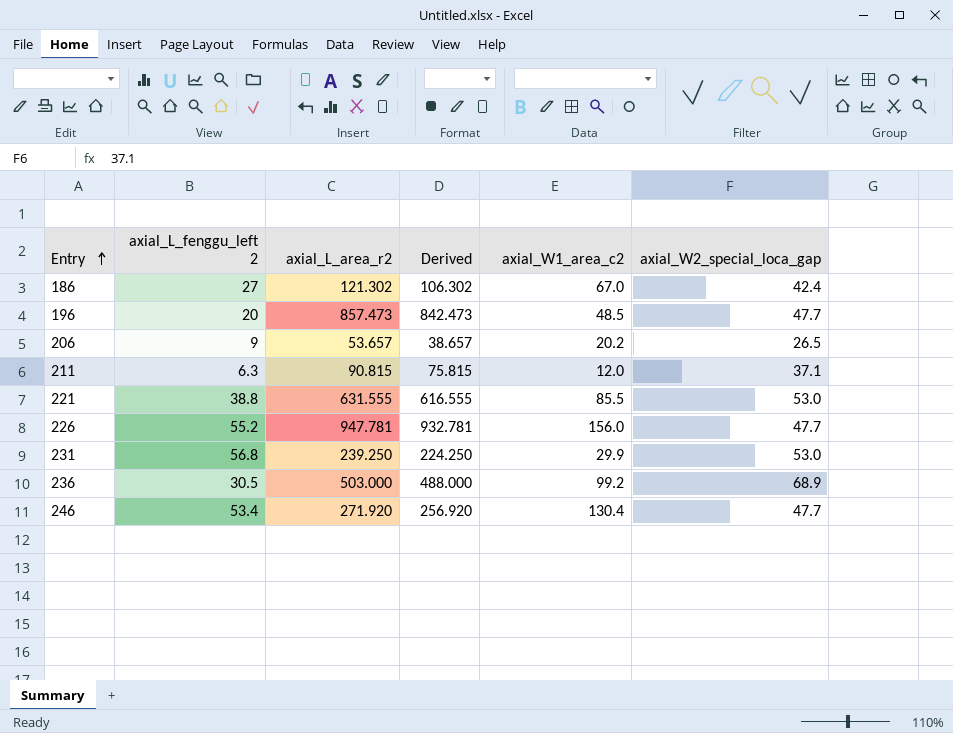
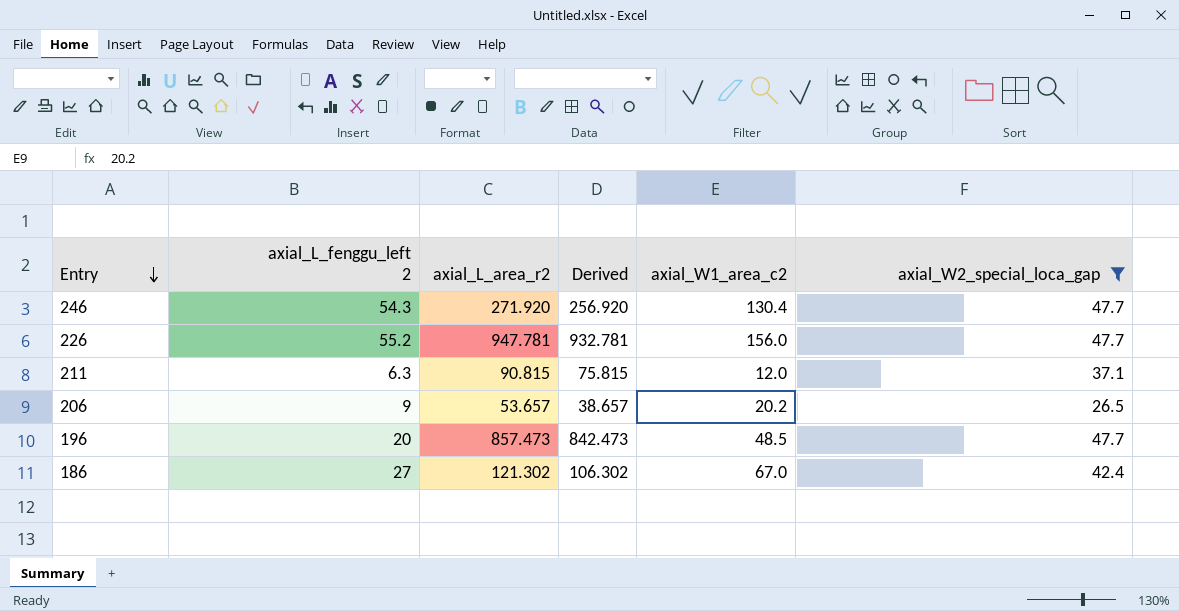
filter: none -> axial_W2_special_loca_gap <= 47.7
row order: Entry ascending -> Entry descending
246 | axial_L_fenggu_left 2: 53.4 -> 54.3

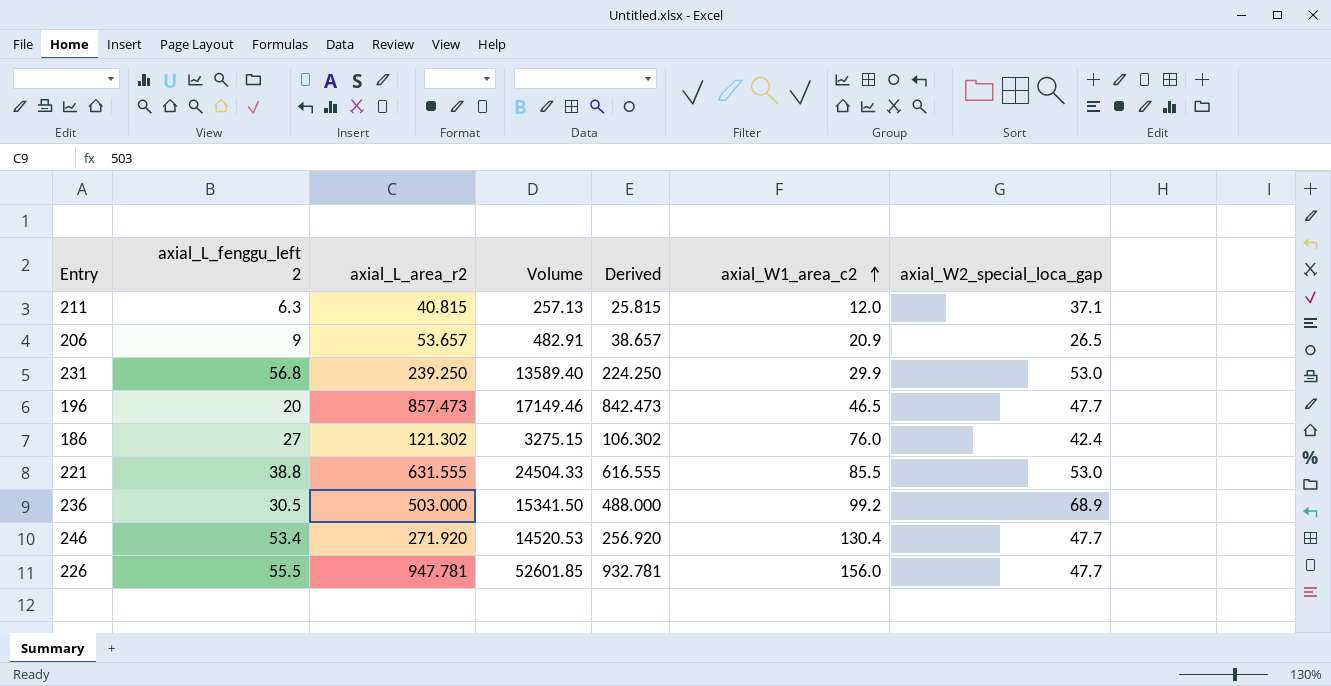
filter: axial_W2_special_loca_gap <= 47.7 -> none
row order: Entry descending -> axial_W1_area_c2 ascending
column Volume | formula: none -> [axial_L_fenggu_left 2] * [axial_L_area_r2]
211 | axial_L_area_r2: 90.815 -> 40.815
211 | Derived: 75.815 -> 25.815
206 | axial_W1_area_c2: 20.2 -> 20.9
196 | axial_W1_area_c2: 48.5 -> 46.5
186 | axial_W1_area_c2: 67.0 -> 76.0
246 | axial_L_fenggu_left 2: 54.3 -> 53.4
226 | axial_L_fenggu_left 2: 55.2 -> 55.5

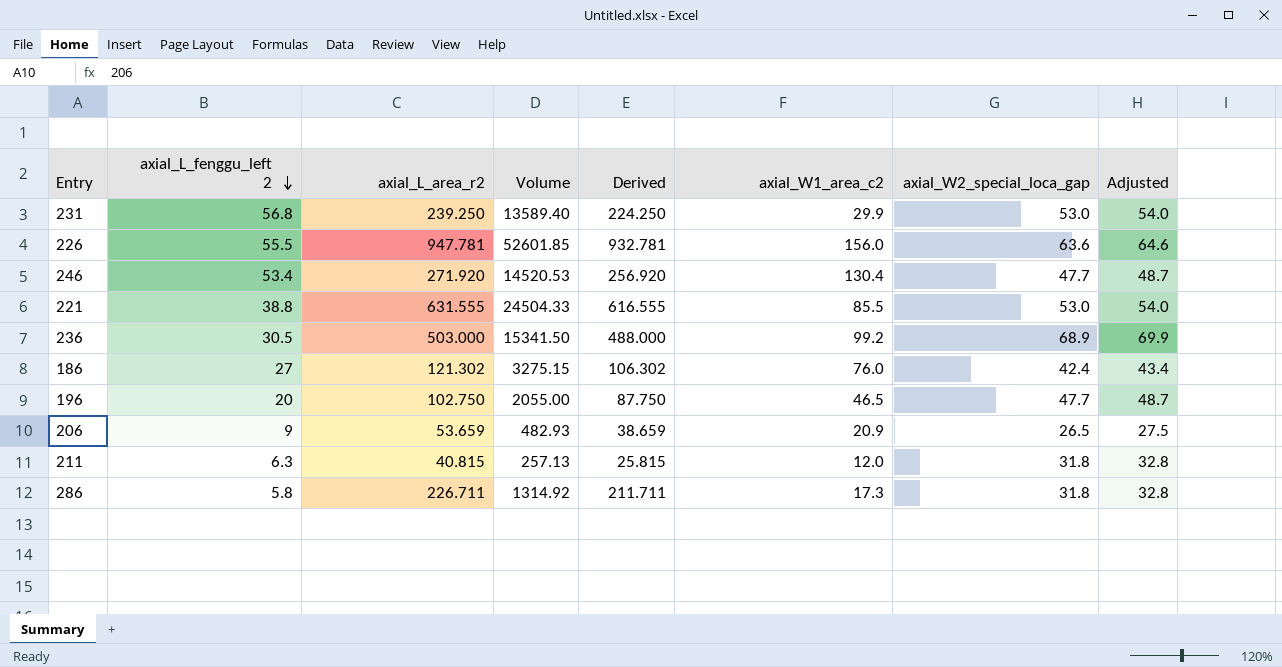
row order: axial_W1_area_c2 ascending -> axial_L_fenggu_left 2 descending
column Adjusted | formula: none -> [axial_W2_special_loca_gap] + 1
226 | axial_W2_special_loca_gap: 47.7 -> 63.6
196 | axial_L_area_r2: 857.473 -> 102.750
196 | Volume: 17149.46 -> 2055.00
196 | Derived: 842.473 -> 87.750
206 | axial_L_area_r2: 53.657 -> 53.659
206 | Volume: 482.91 -> 482.93
206 | Derived: 38.657 -> 38.659
211 | axial_W2_special_loca_gap: 37.1 -> 31.8
row 286: none -> 5.8 | 226.711 | 1314.92 | 211.711 | 17.3 | 31.8 | 32.8

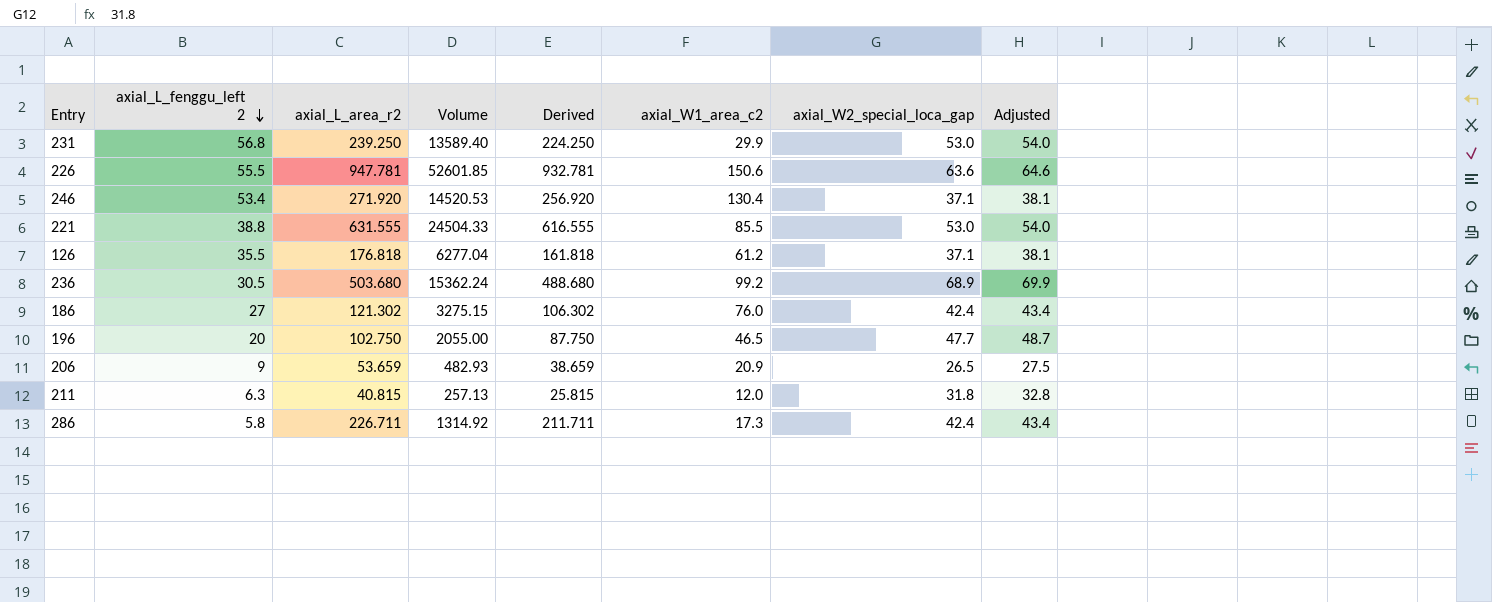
226 | axial_W1_area_c2: 156.0 -> 150.6
246 | axial_W2_special_loca_gap: 47.7 -> 37.1
246 | Adjusted: 48.7 -> 38.1
row 126: none -> 35.5 | 176.818 | 6277.04 | 161.818 | 61.2 | 37.1 | 38.1
236 | axial_L_area_r2: 503.000 -> 503.680
236 | Volume: 15341.50 -> 15362.24
236 | Derived: 488.000 -> 488.680
286 | axial_W2_special_loca_gap: 31.8 -> 42.4
286 | Adjusted: 32.8 -> 43.4

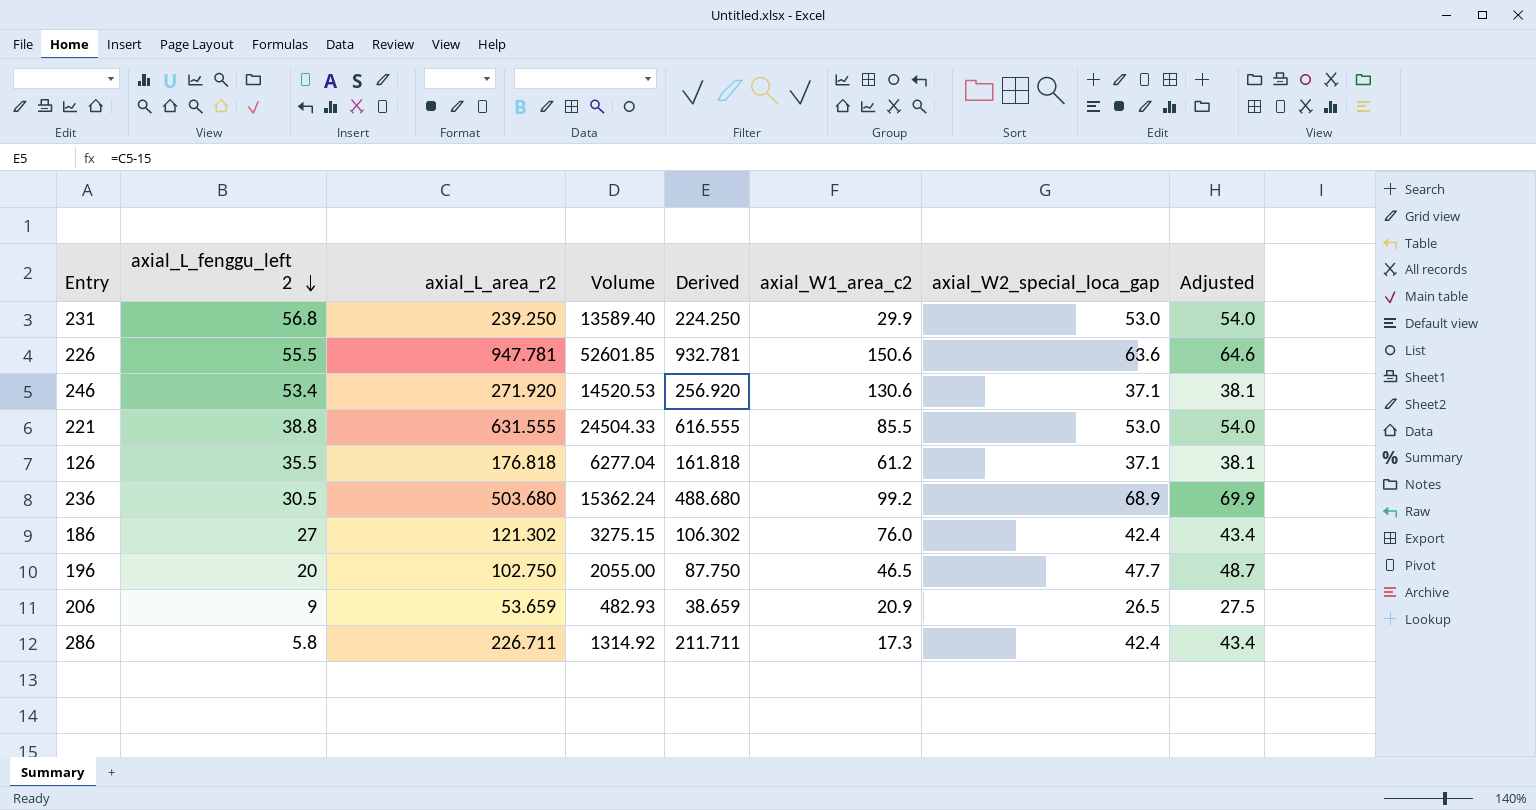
row 211: 6.3 | 40.815 | 257.13 | 25.815 | 12.0 | 31.8 | 32.8 -> none
246 | axial_W1_area_c2: 130.4 -> 130.6

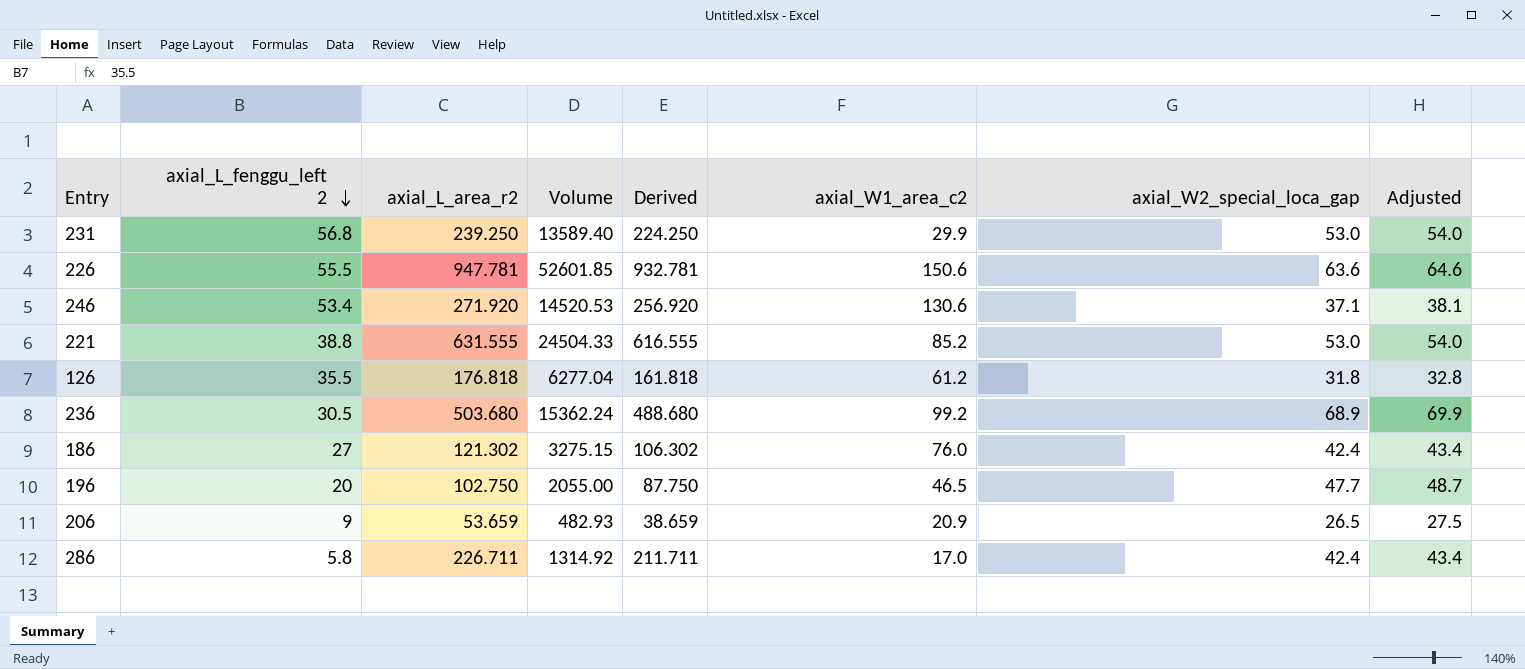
221 | axial_W1_area_c2: 85.5 -> 85.2
126 | axial_W2_special_loca_gap: 37.1 -> 31.8
126 | Adjusted: 38.1 -> 32.8
286 | axial_W1_area_c2: 17.3 -> 17.0

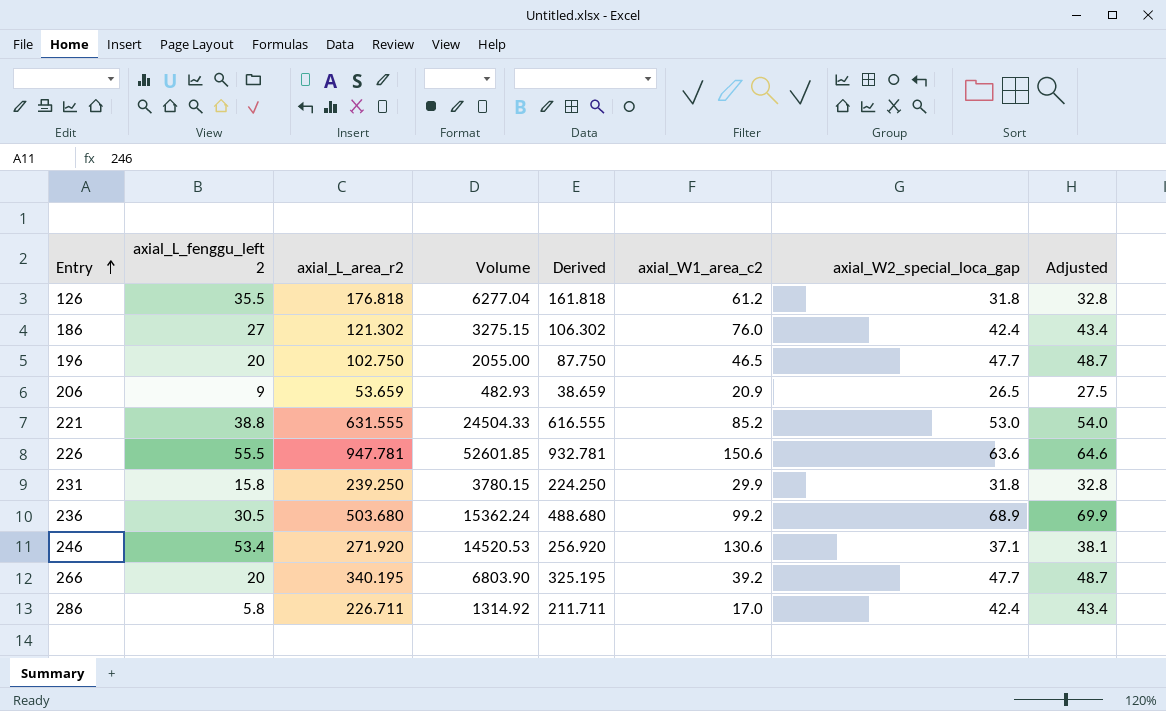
row order: axial_L_fenggu_left 2 descending -> Entry ascending
231 | axial_L_fenggu_left 2: 56.8 -> 15.8
231 | Volume: 13589.40 -> 3780.15
231 | axial_W2_special_loca_gap: 53.0 -> 31.8
231 | Adjusted: 54.0 -> 32.8
row 266: none -> 20 | 340.195 | 6803.90 | 325.195 | 39.2 | 47.7 | 48.7

